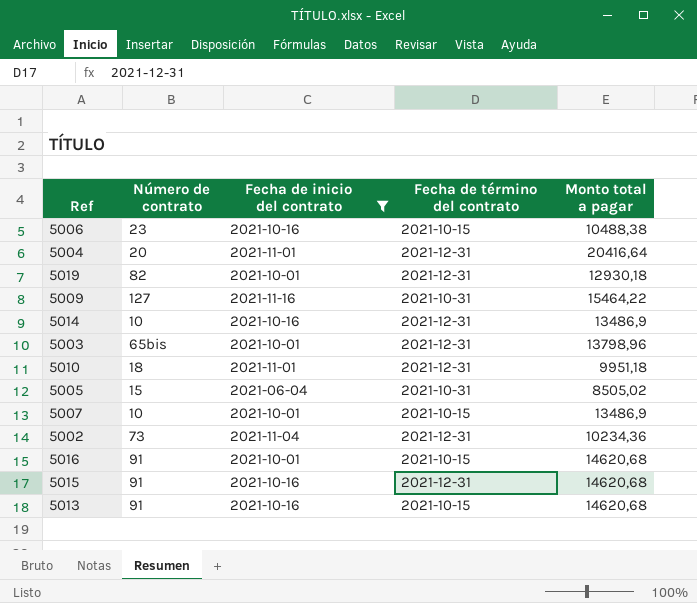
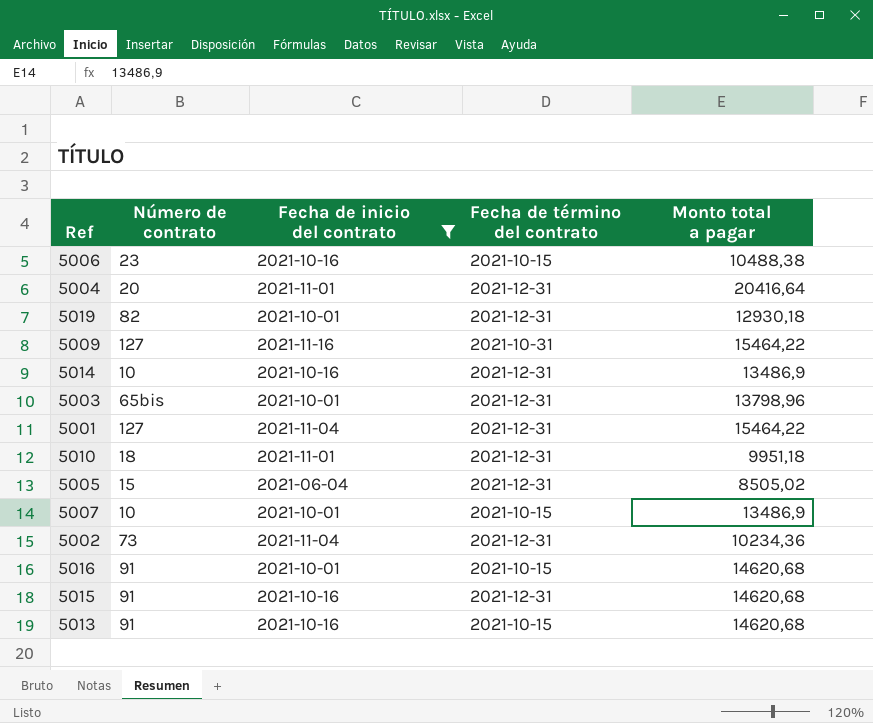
row 5001: none -> 127 | 2021-11-04 | 2021-12-31 | 15464,22
5005 | Fecha de término del contrato: 2021-10-31 -> 2021-12-31

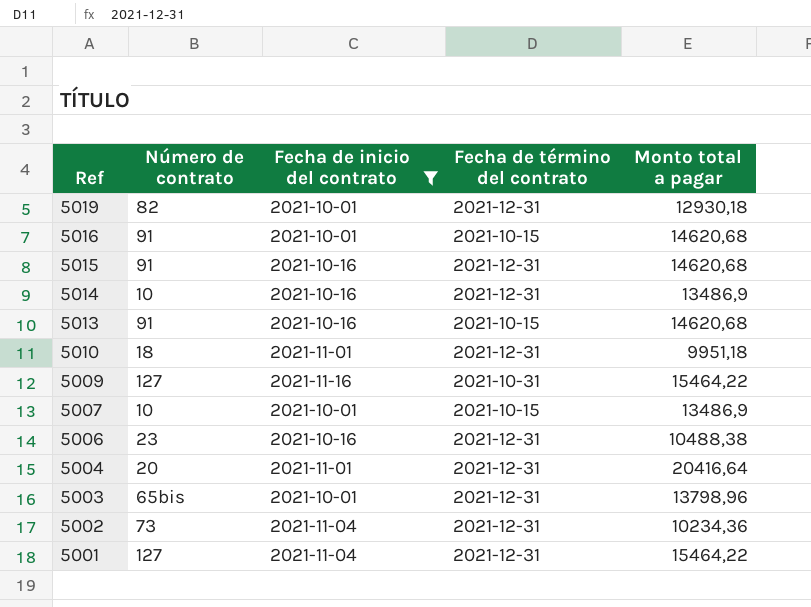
row order: none -> Ref descending
row 5005: 15 | 2021-06-04 | 2021-12-31 | 8505,02 -> none
5006 | Fecha de término del contrato: 2021-10-15 -> 2021-12-31

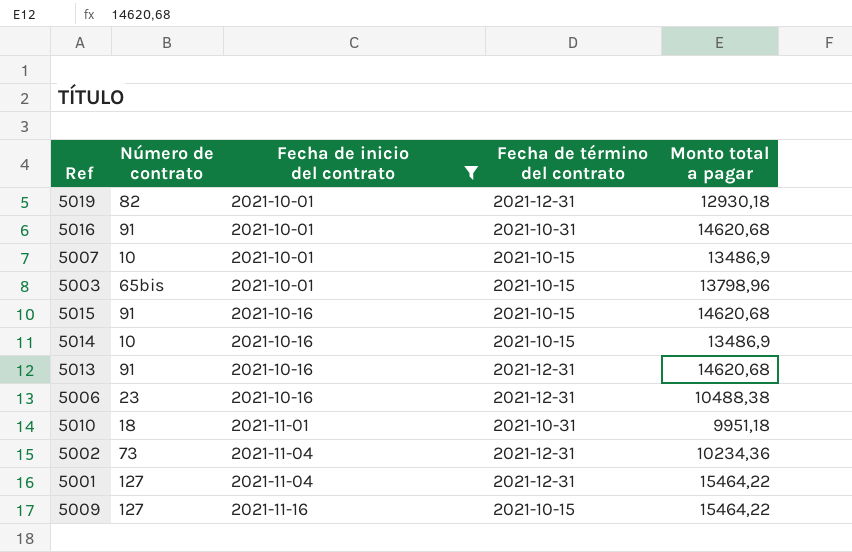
row order: Ref descending -> Fecha de inicio del contrato ascending
row 5004: 20 | 2021-11-01 | 2021-12-31 | 20416,64 -> none
5016 | Fecha de término del contrato: 2021-10-15 -> 2021-10-31
5003 | Fecha de término del contrato: 2021-12-31 -> 2021-10-15
5015 | Fecha de término del contrato: 2021-12-31 -> 2021-10-15
5014 | Fecha de término del contrato: 2021-12-31 -> 2021-10-15
5013 | Fecha de término del contrato: 2021-10-15 -> 2021-12-31
5010 | Fecha de término del contrato: 2021-12-31 -> 2021-10-31
5009 | Fecha de término del contrato: 2021-10-31 -> 2021-10-15

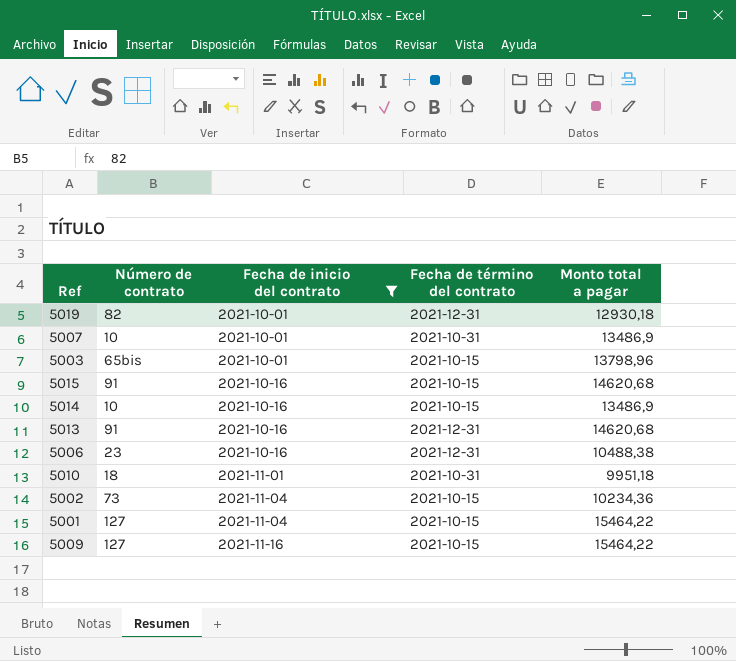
row 5016: 91 | 2021-10-01 | 2021-10-31 | 14620,68 -> none
5007 | Fecha de término del contrato: 2021-10-15 -> 2021-10-31
5002 | Fecha de término del contrato: 2021-12-31 -> 2021-10-15
5001 | Fecha de término del contrato: 2021-12-31 -> 2021-10-15

